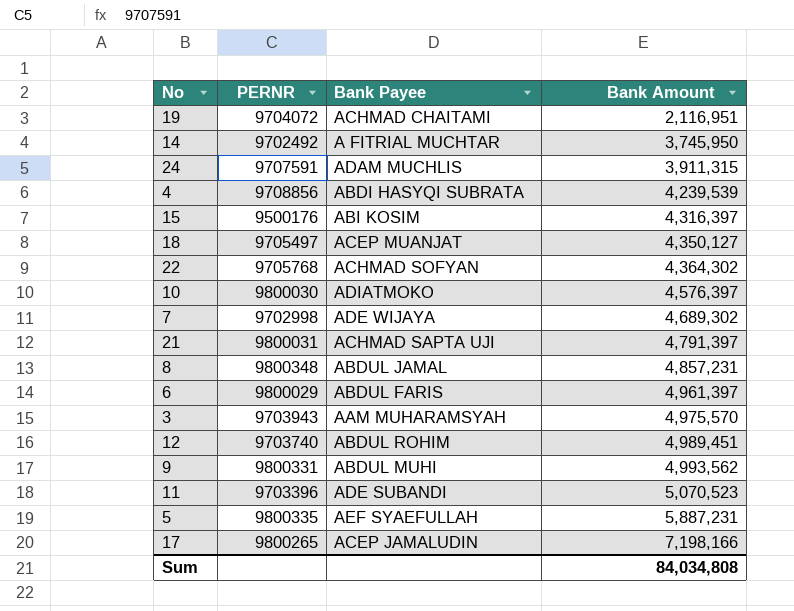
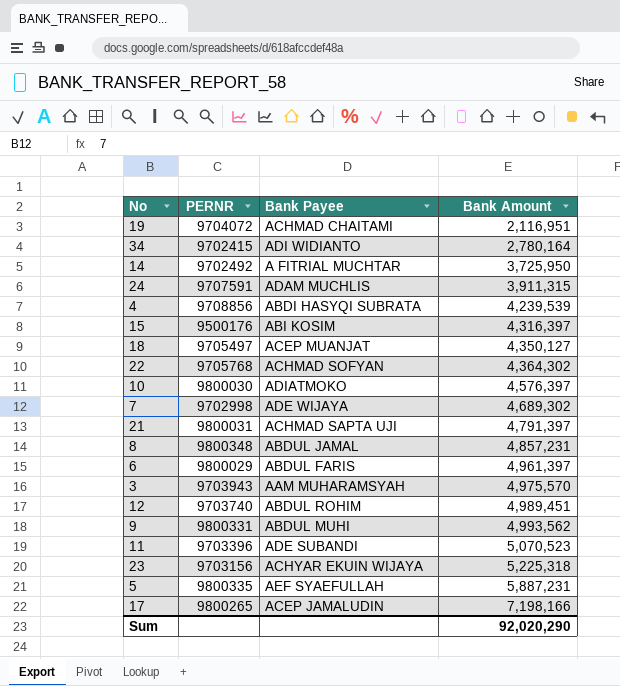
row 34: none -> 9702415 | ADI WIDIANTO | 2,780,164
14 | Bank Amount: 3,745,950 -> 3,725,950
row 23: none -> 9703156 | ACHYAR EKUIN WIJAYA | 5,225,318
Sum | Bank Amount: 84,034,808 -> 92,020,290

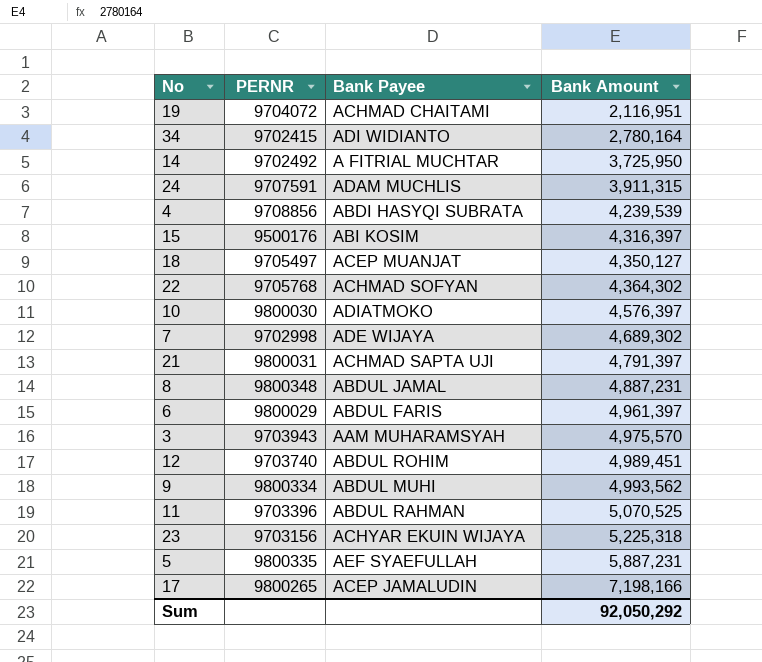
8 | Bank Amount: 4,857,231 -> 4,887,231
9 | PERNR: 9800331 -> 9800334
11 | Bank Payee: ADE SUBANDI -> ABDUL RAHMAN
11 | Bank Amount: 5,070,523 -> 5,070,525
Sum | Bank Amount: 92,020,290 -> 92,050,292

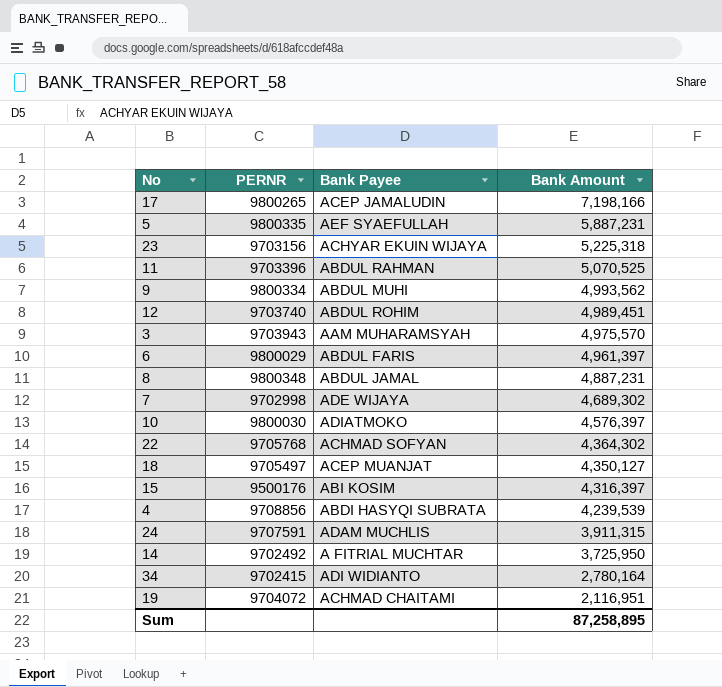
row order: Bank Amount ascending -> Bank Amount descending
row 21: 9800031 | ACHMAD SAPTA UJI | 4,791,397 -> none
Sum | Bank Amount: 92,050,292 -> 87,258,895

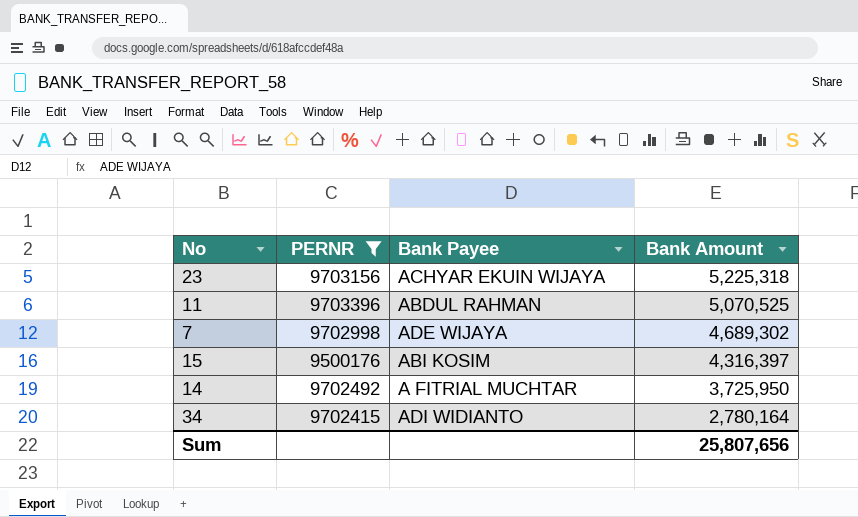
filter: none -> PERNR <= 9703396
Sum | Bank Amount: 87,258,895 -> 25,807,656

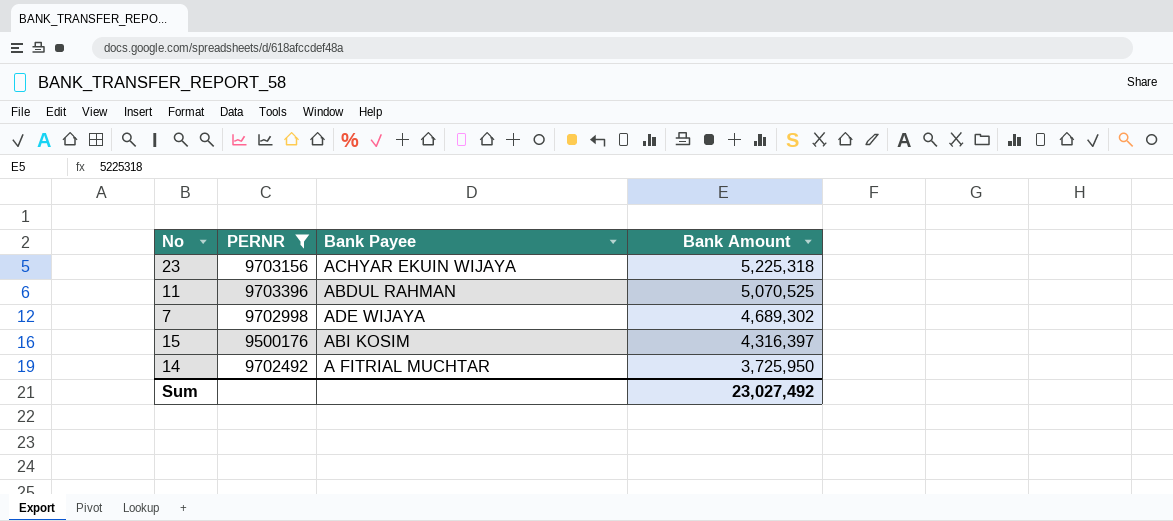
row 34: 9702415 | ADI WIDIANTO | 2,780,164 -> none
Sum | Bank Amount: 25,807,656 -> 23,027,492

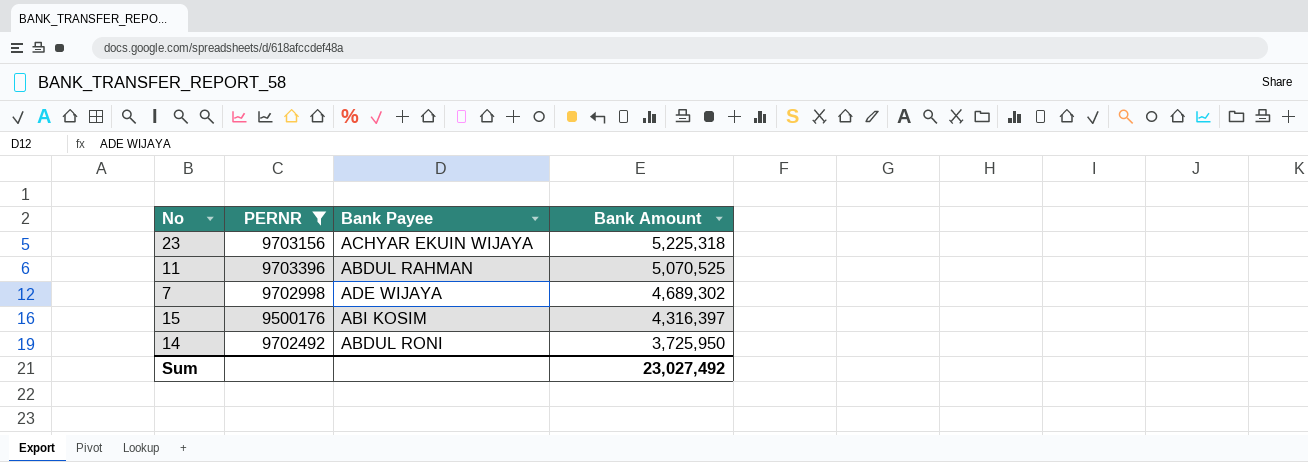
14 | Bank Payee: A FITRIAL MUCHTAR -> ABDUL RONI

